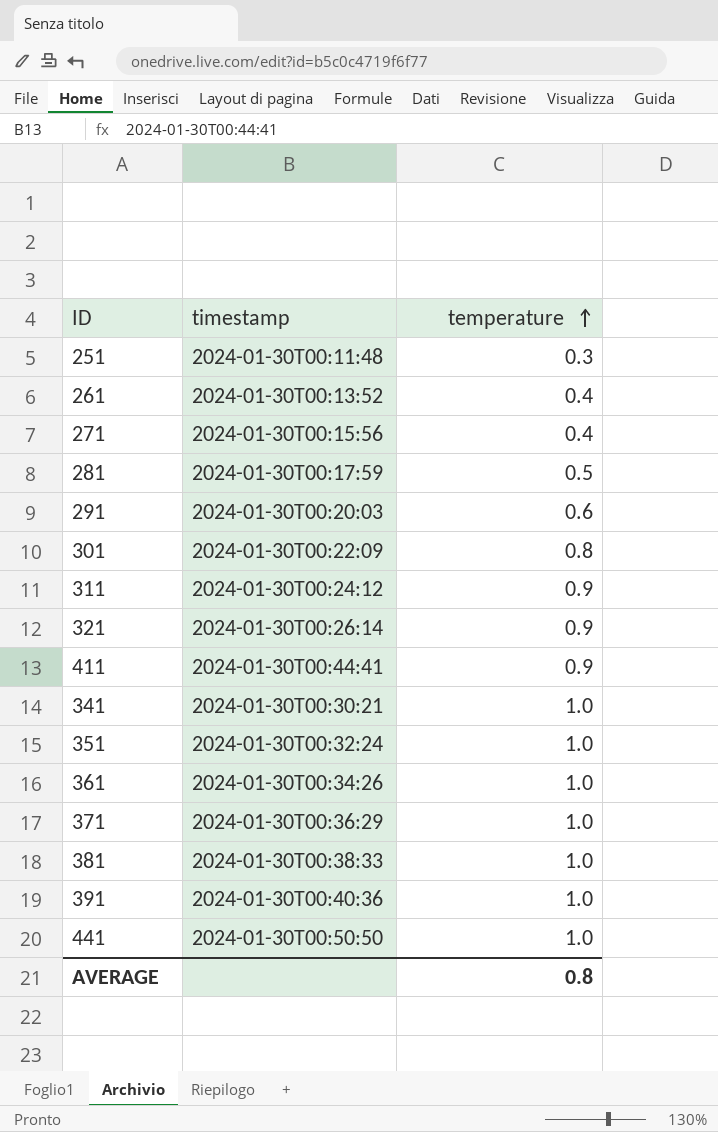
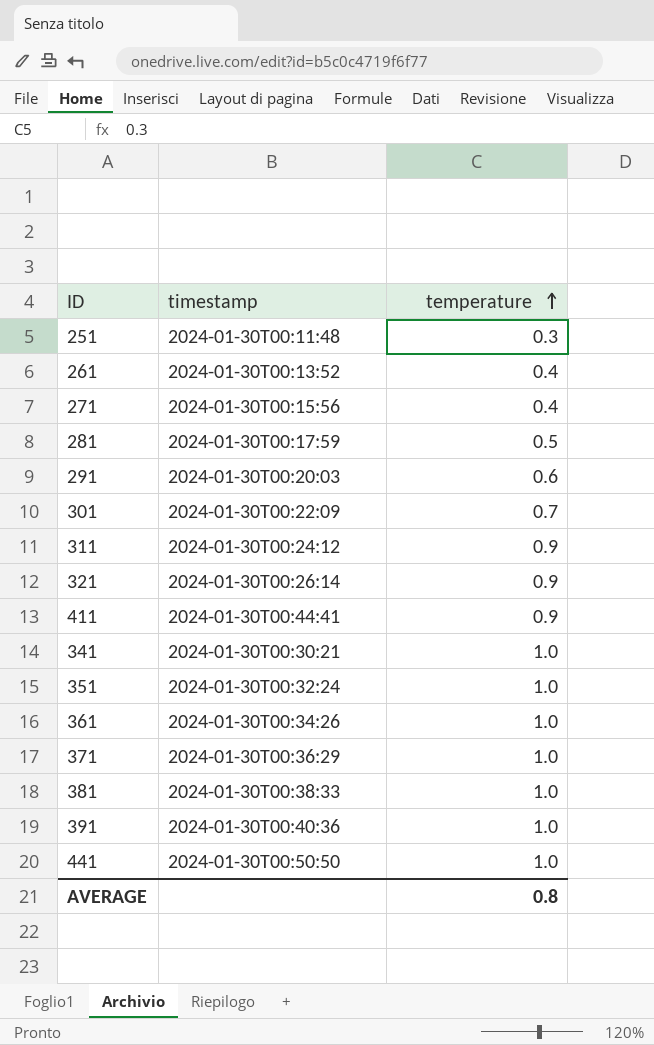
301 | temperature: 0.8 -> 0.7

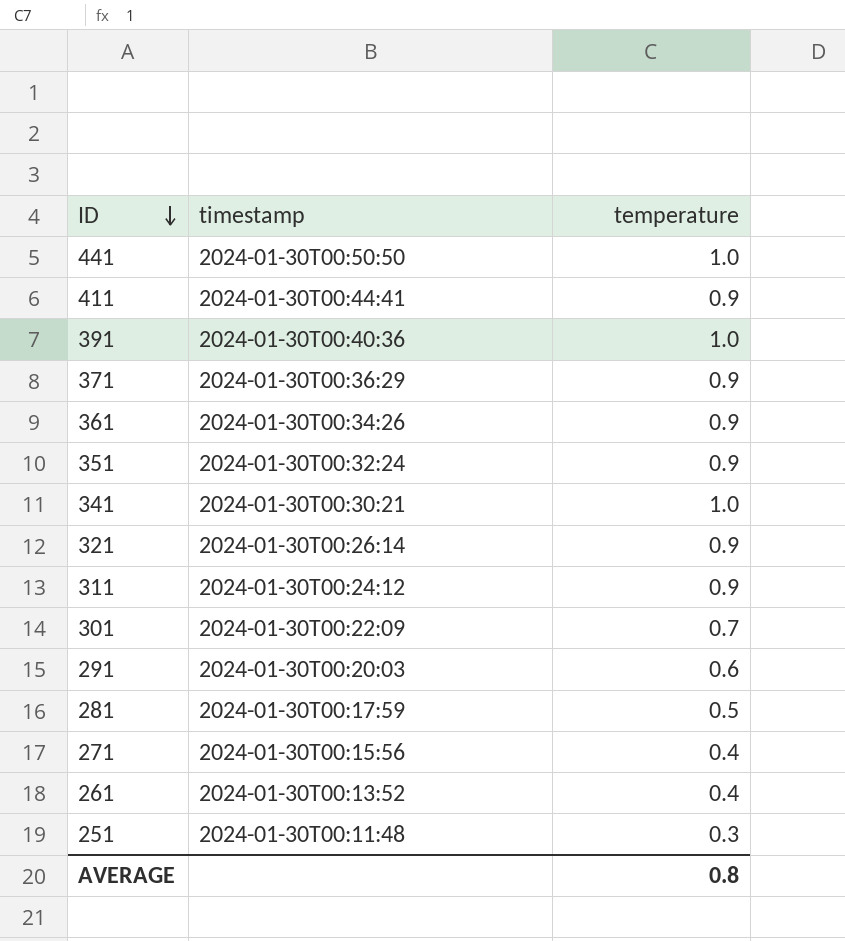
row order: temperature ascending -> ID descending
row 381: 2024-01-30T00:38:33 | 1.0 -> none
371 | temperature: 1.0 -> 0.9
361 | temperature: 1.0 -> 0.9
351 | temperature: 1.0 -> 0.9

